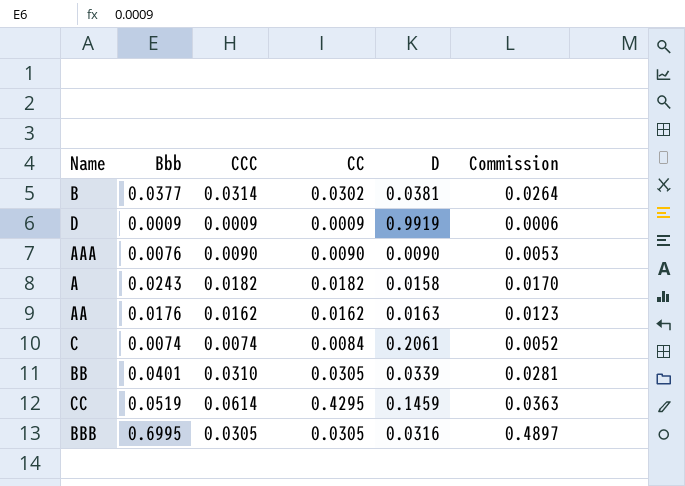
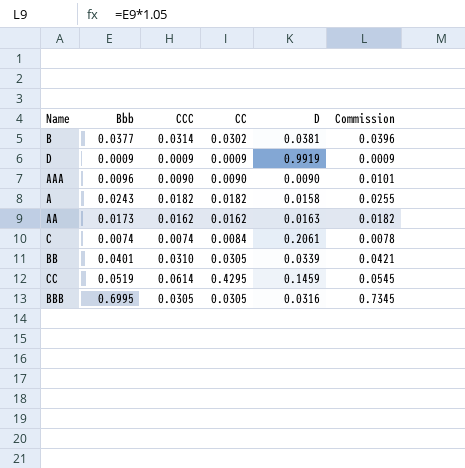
column Commission | formula: [Bbb] * 0.7 -> [Bbb] * 1.05
AAA | Bbb: 0.0076 -> 0.0096
AA | Bbb: 0.0176 -> 0.0173

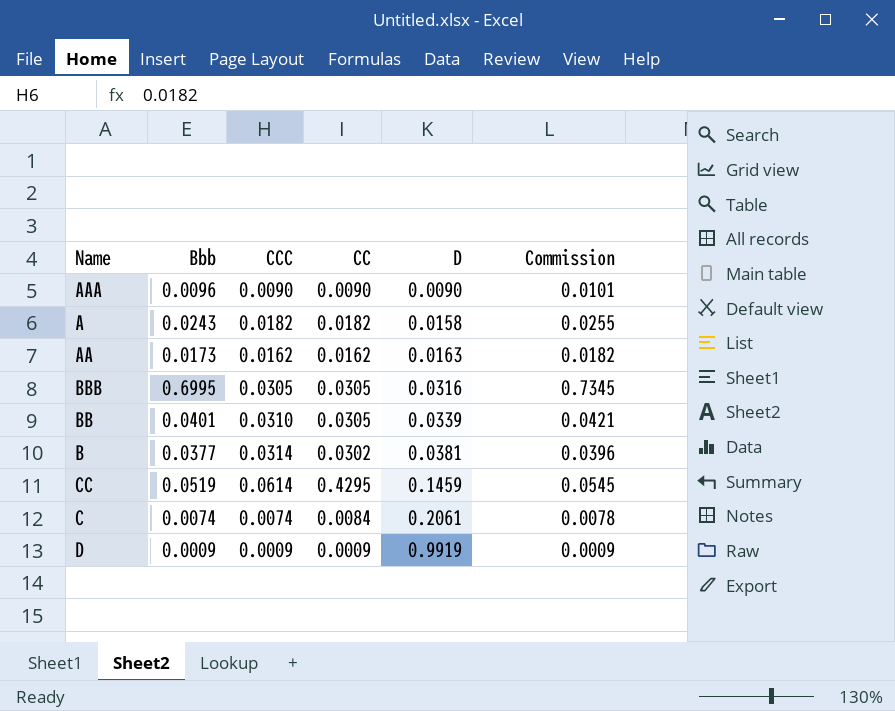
row order: none -> D ascending

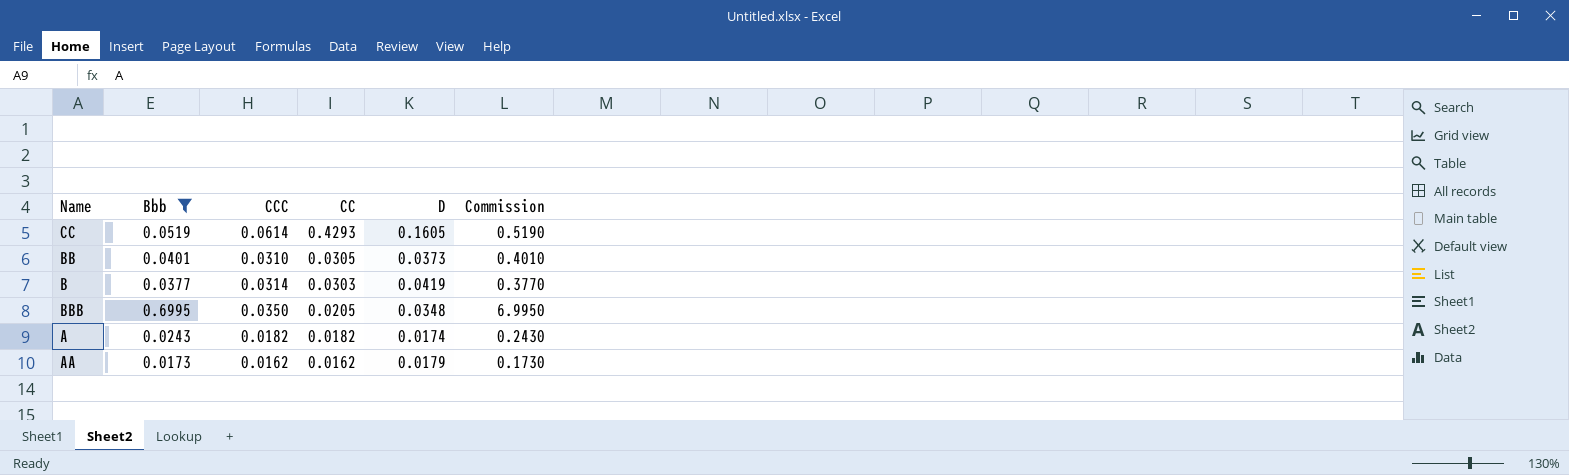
filter: none -> Bbb >= 0.0173
row order: D ascending -> CC descending
column Commission | formula: [Bbb] * 1.05 -> [Bbb] * 10
CC | CC: 0.4295 -> 0.4293
CC | D: 0.1459 -> 0.1605
BB | D: 0.0339 -> 0.0373
B | CC: 0.0302 -> 0.0303
B | D: 0.0381 -> 0.0419
BBB | CCC: 0.0305 -> 0.0350
BBB | CC: 0.0305 -> 0.0205
BBB | D: 0.0316 -> 0.0348
A | D: 0.0158 -> 0.0174
AA | D: 0.0163 -> 0.0179

